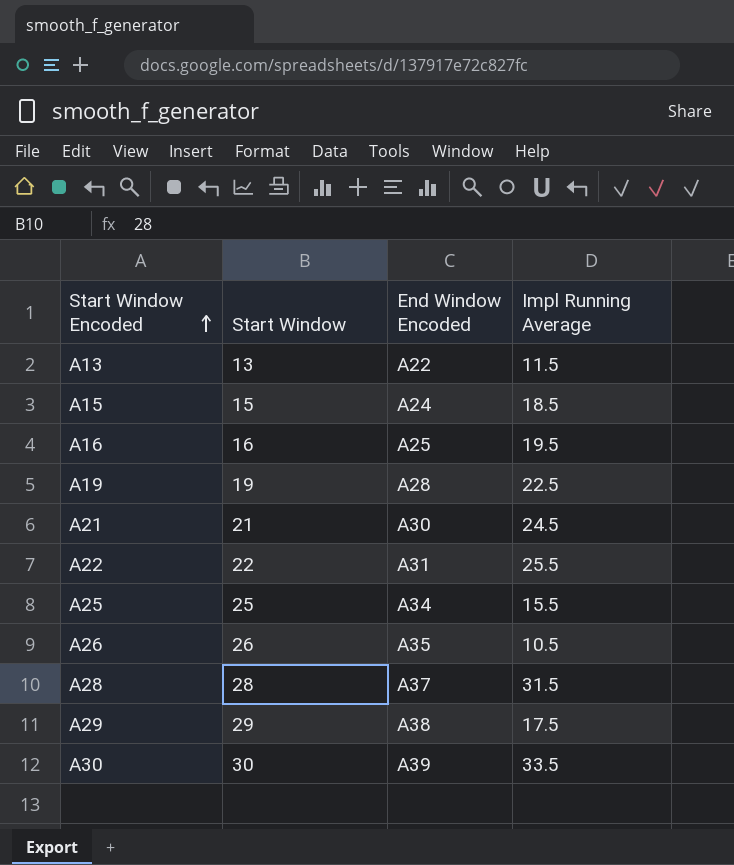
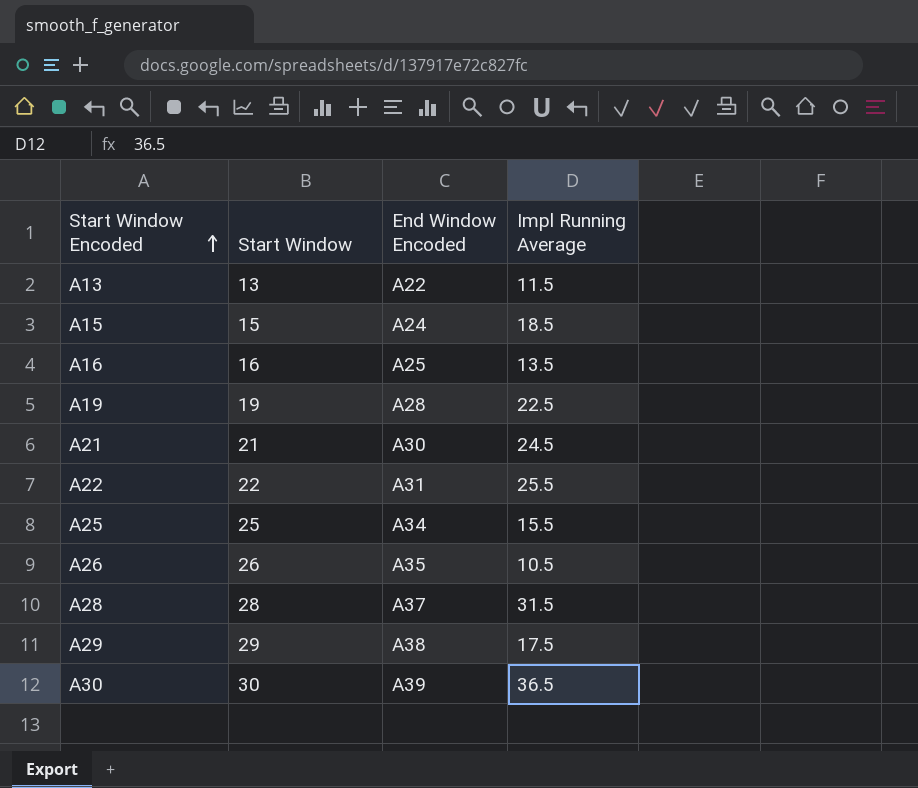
A16 | Impl Running Average: 19.5 -> 13.5
A30 | Impl Running Average: 33.5 -> 36.5

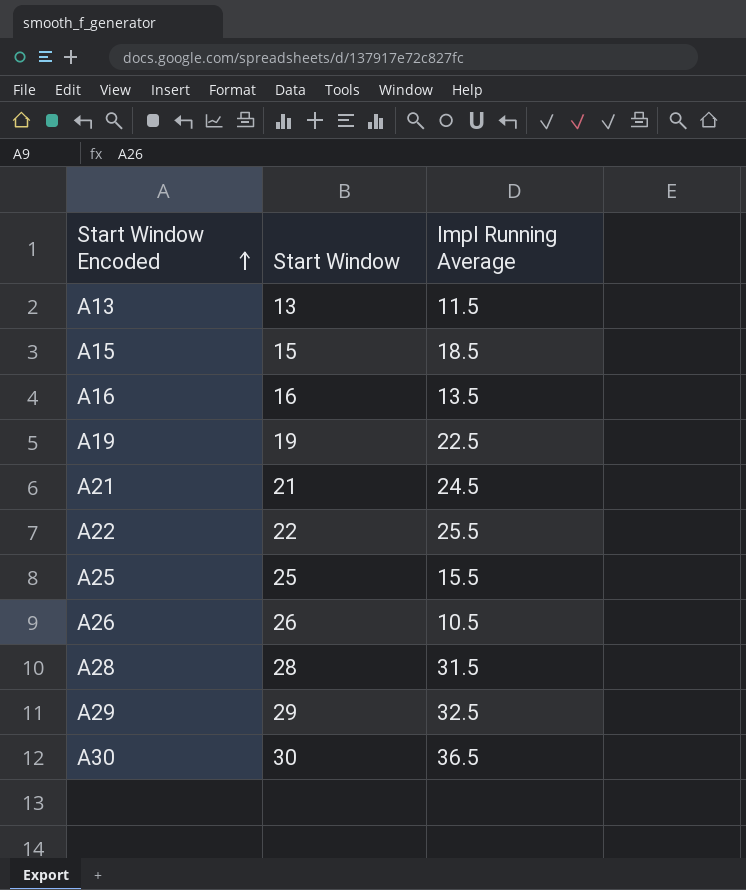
column End Window Encoded | position: 3 -> none
A29 | Impl Running Average: 17.5 -> 32.5

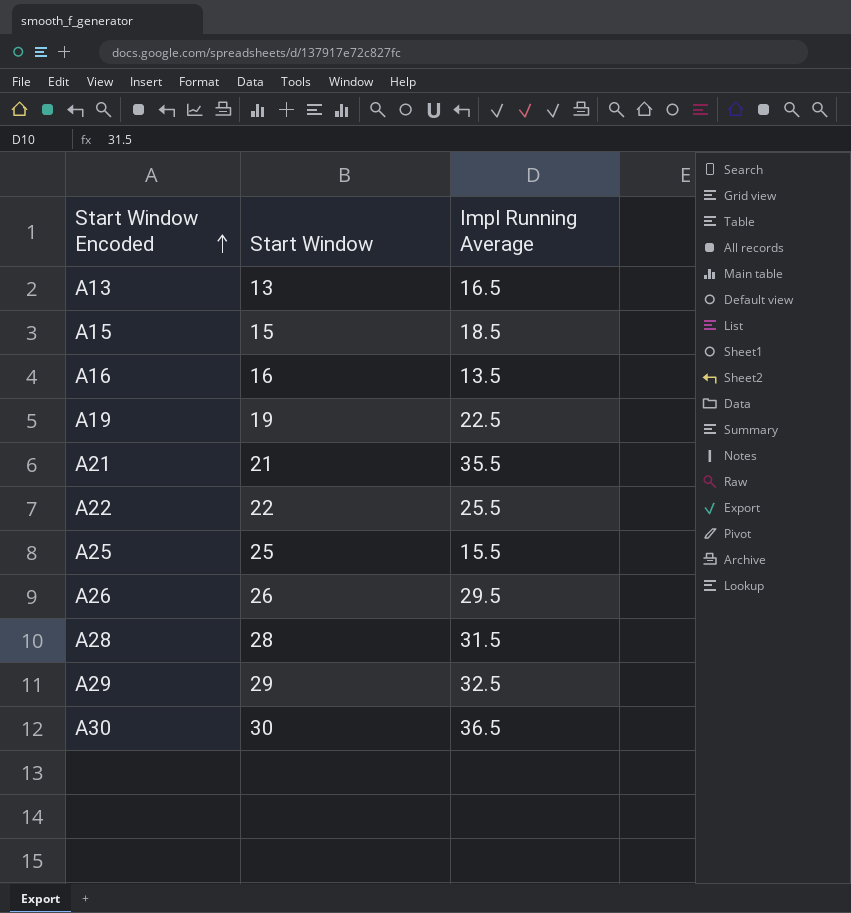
A13 | Impl Running Average: 11.5 -> 16.5
A21 | Impl Running Average: 24.5 -> 35.5
A26 | Impl Running Average: 10.5 -> 29.5

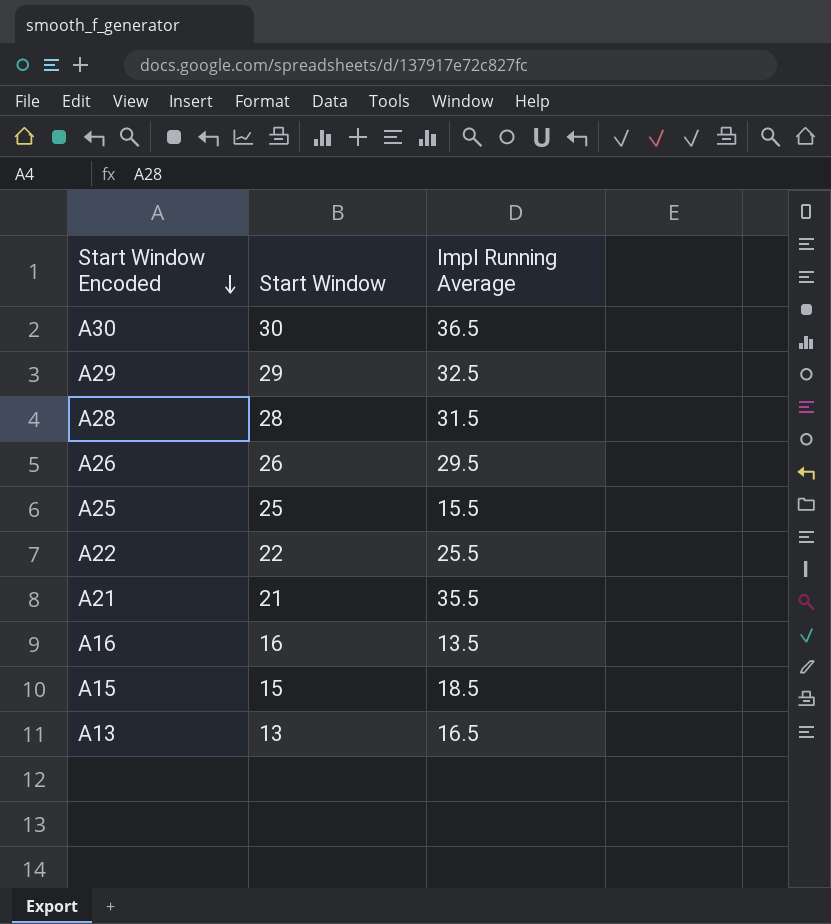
row order: Start Window Encoded ascending -> Start Window Encoded descending
row A19: 19 | 22.5 -> none

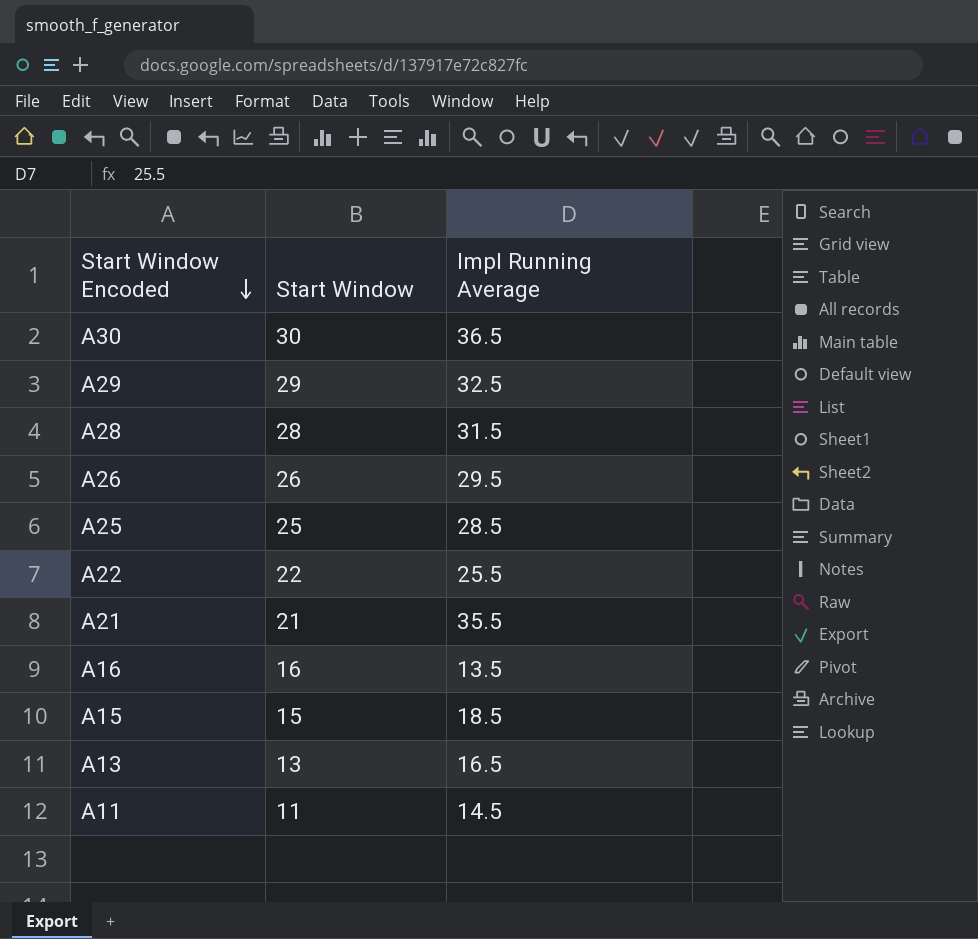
A25 | Impl Running Average: 15.5 -> 28.5
row A11: none -> 11 | 14.5

